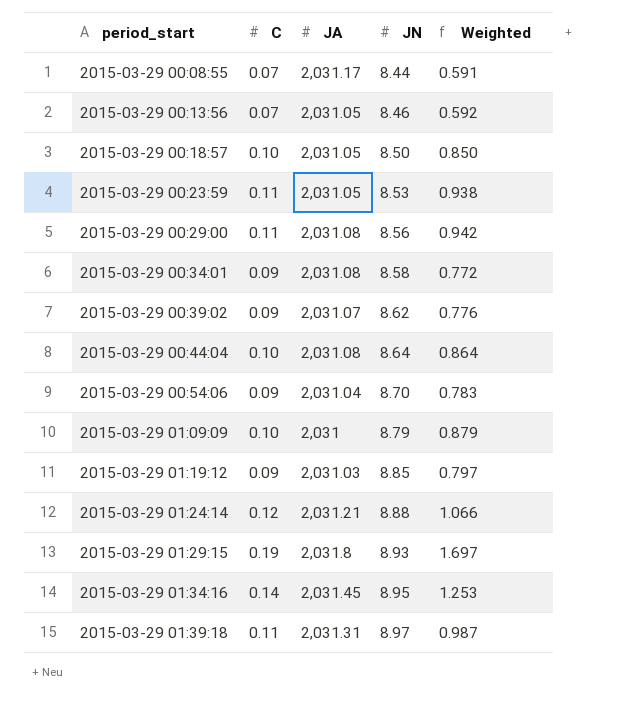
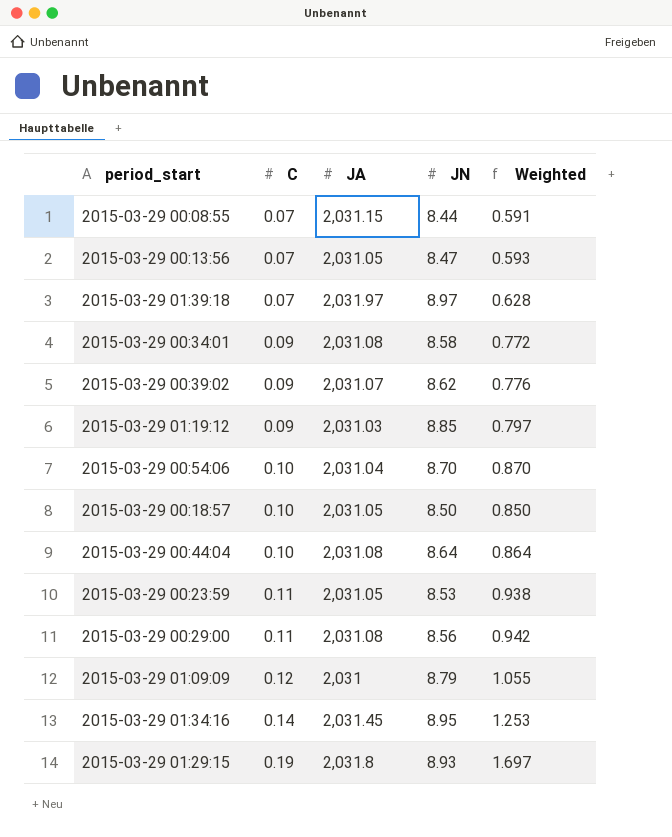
row order: period_start ascending -> C ascending
row 2015-03-29 01:24:14: 0.12 | 2,031.21 | 8.88 | 1.066 -> none
2015-03-29 00:08:55 | JA: 2,031.17 -> 2,031.15
2015-03-29 00:13:56 | JN: 8.46 -> 8.47
2015-03-29 00:13:56 | Weighted: 0.592 -> 0.593
2015-03-29 01:39:18 | C: 0.11 -> 0.07
2015-03-29 01:39:18 | JA: 2,031.31 -> 2,031.97
2015-03-29 01:39:18 | Weighted: 0.987 -> 0.628
2015-03-29 00:54:06 | C: 0.09 -> 0.10
2015-03-29 00:54:06 | Weighted: 0.783 -> 0.870
2015-03-29 01:09:09 | C: 0.10 -> 0.12
2015-03-29 01:09:09 | Weighted: 0.879 -> 1.055

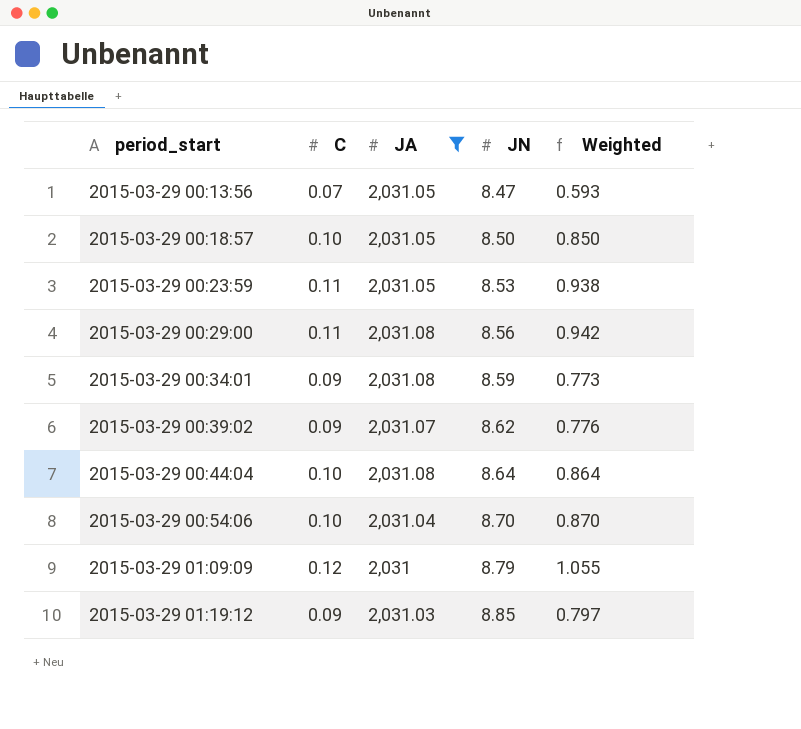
filter: none -> JA <= 2,031.08
row order: C ascending -> period_start ascending
2015-03-29 00:34:01 | JN: 8.58 -> 8.59
2015-03-29 00:34:01 | Weighted: 0.772 -> 0.773

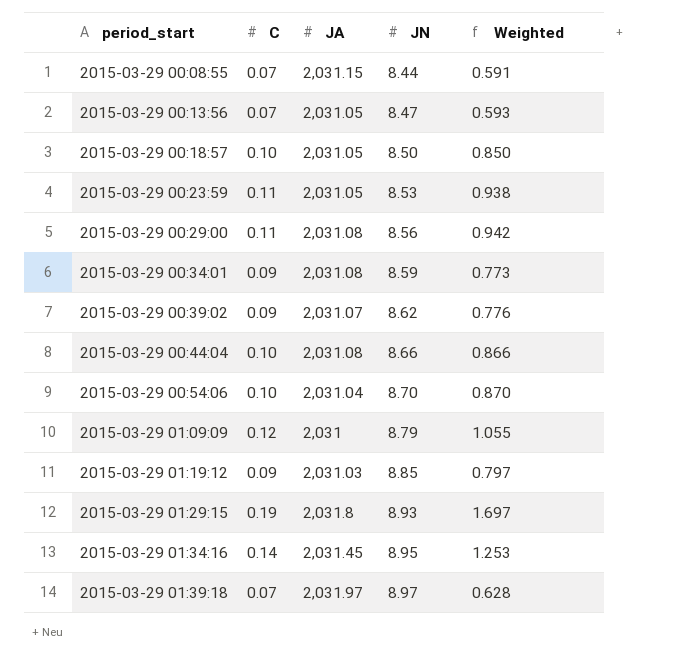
filter: JA <= 2,031.08 -> none
2015-03-29 00:44:04 | JN: 8.64 -> 8.66
2015-03-29 00:44:04 | Weighted: 0.864 -> 0.866

